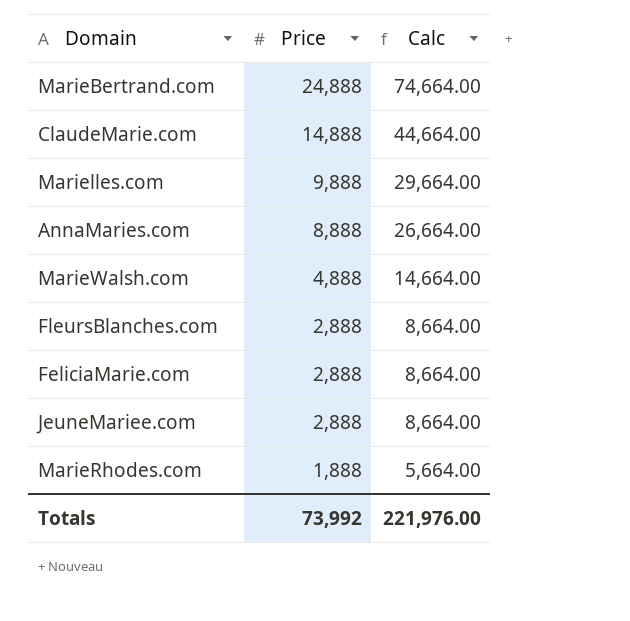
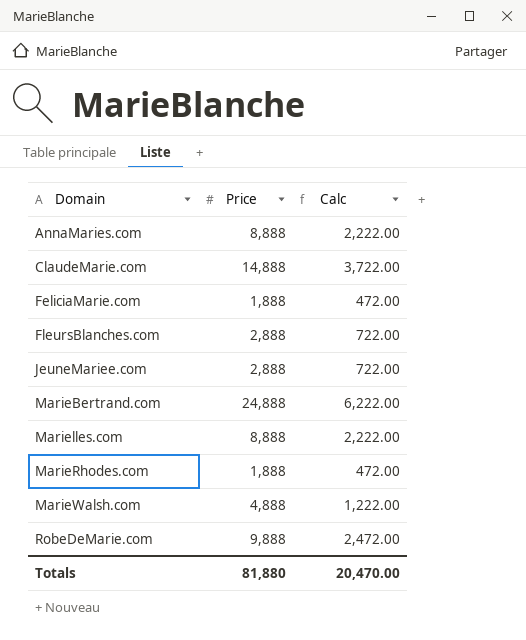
row order: Price descending -> Domain ascending
column Calc | formula: [Price] * 3 -> [Price] * 0.25
FeliciaMarie.com | Price: 2,888 -> 1,888
Marielles.com | Price: 9,888 -> 8,888
row RobeDeMarie.com: none -> 9,888 | 2,472.00
Totals | Price: 73,992 -> 81,880
Totals | Calc: 221,976.00 -> 20,470.00

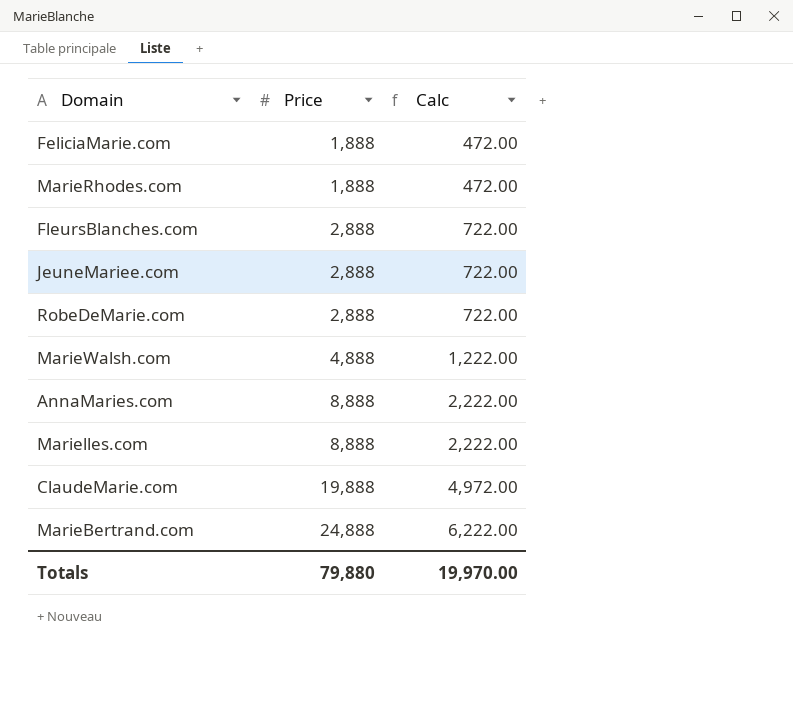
row order: Domain ascending -> Price ascending
RobeDeMarie.com | Price: 9,888 -> 2,888
RobeDeMarie.com | Calc: 2,472.00 -> 722.00
ClaudeMarie.com | Price: 14,888 -> 19,888
ClaudeMarie.com | Calc: 3,722.00 -> 4,972.00
Totals | Price: 81,880 -> 79,880
Totals | Calc: 20,470.00 -> 19,970.00

